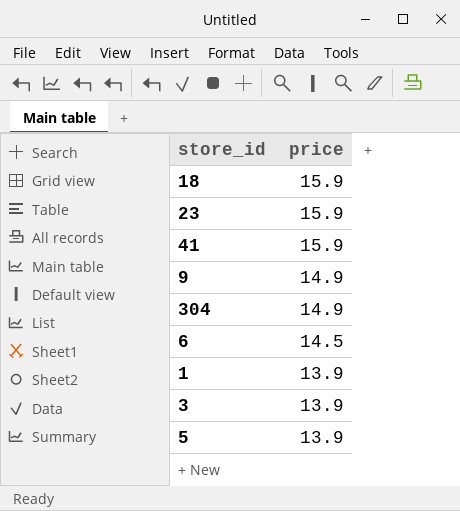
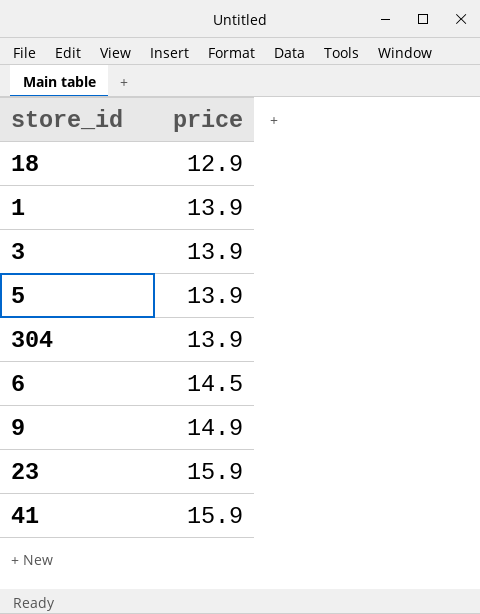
row order: price descending -> price ascending
18 | price: 15.9 -> 12.9
304 | price: 14.9 -> 13.9

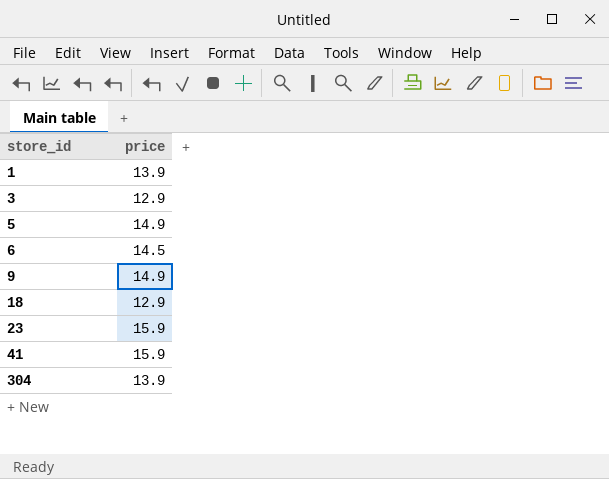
row order: price ascending -> store_id ascending
3 | price: 13.9 -> 12.9
5 | price: 13.9 -> 14.9

